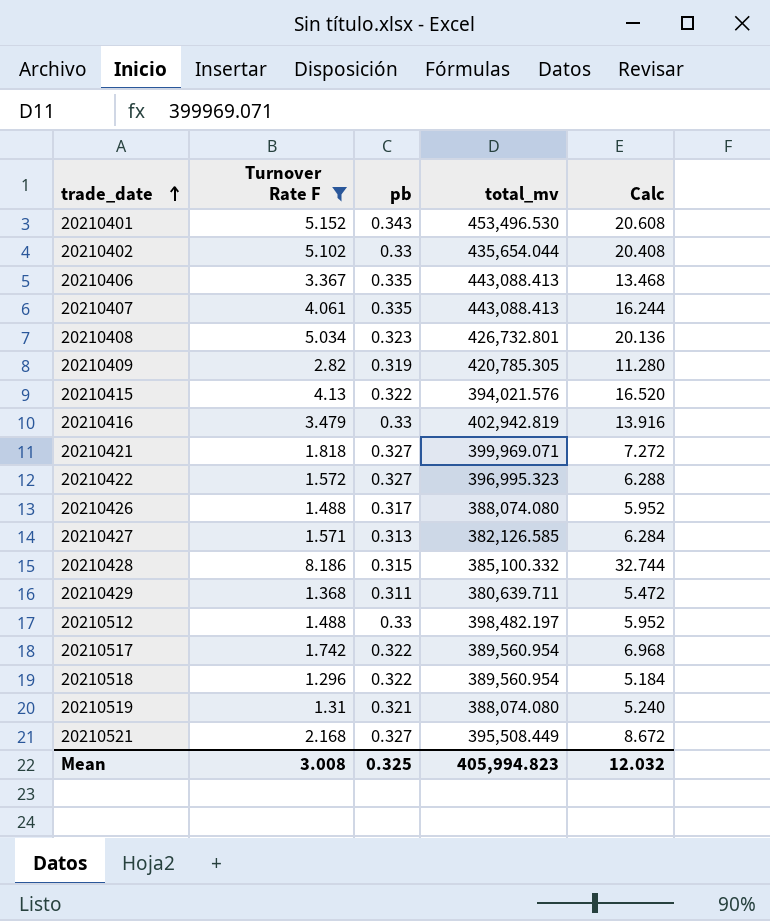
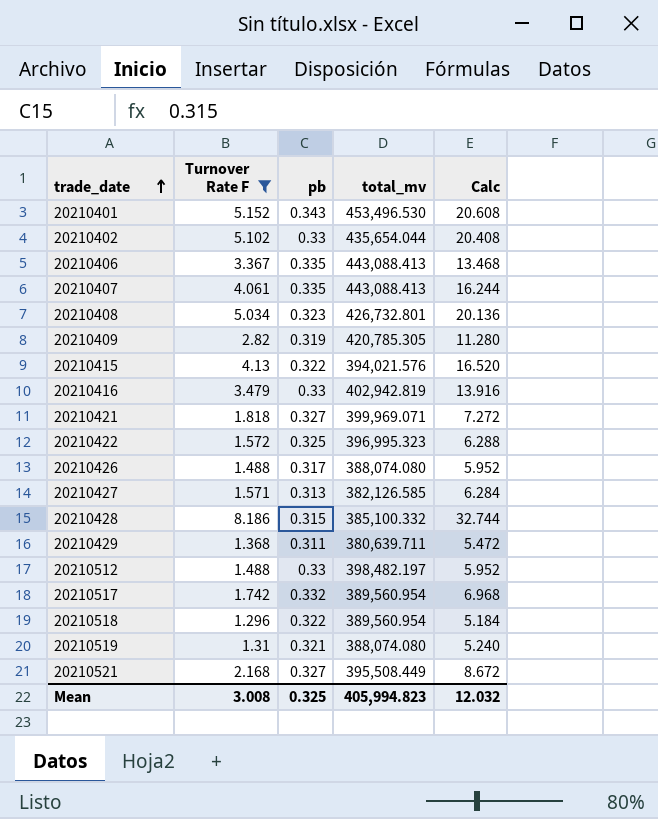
20210422 | pb: 0.327 -> 0.325
20210517 | pb: 0.322 -> 0.332

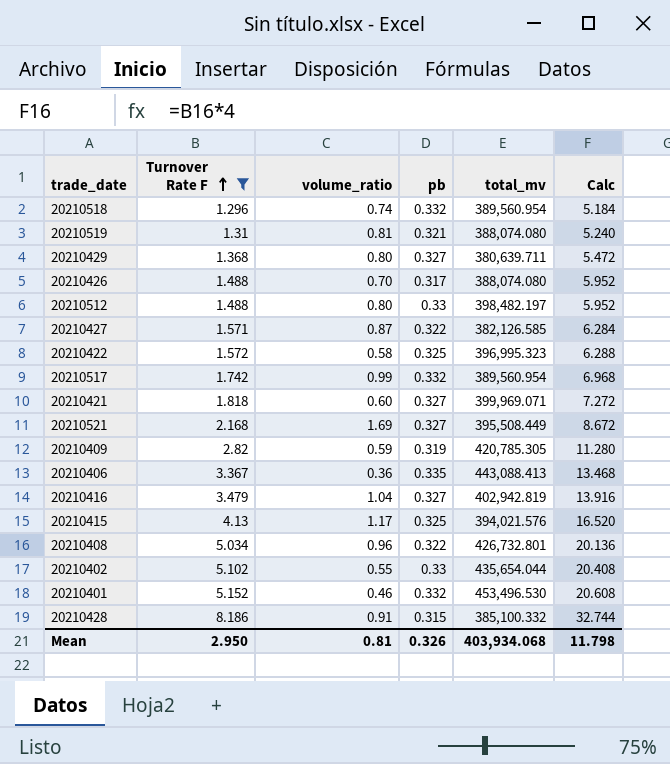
row order: trade_date ascending -> Turnover Rate F ascending
column volume_ratio | position: none -> 3
row 20210407: 4.061 | 0.335 | 443,088.413 | 16.244 -> none
20210518 | pb: 0.322 -> 0.332
20210429 | pb: 0.311 -> 0.327
20210427 | pb: 0.313 -> 0.322
20210416 | pb: 0.33 -> 0.327
20210415 | pb: 0.322 -> 0.325
20210408 | pb: 0.323 -> 0.322
20210401 | pb: 0.343 -> 0.332
Mean | Turnover Rate F: 3.008 -> 2.950
Mean | pb: 0.325 -> 0.326
Mean | total_mv: 405,994.823 -> 403,934.068
Mean | Calc: 12.032 -> 11.798

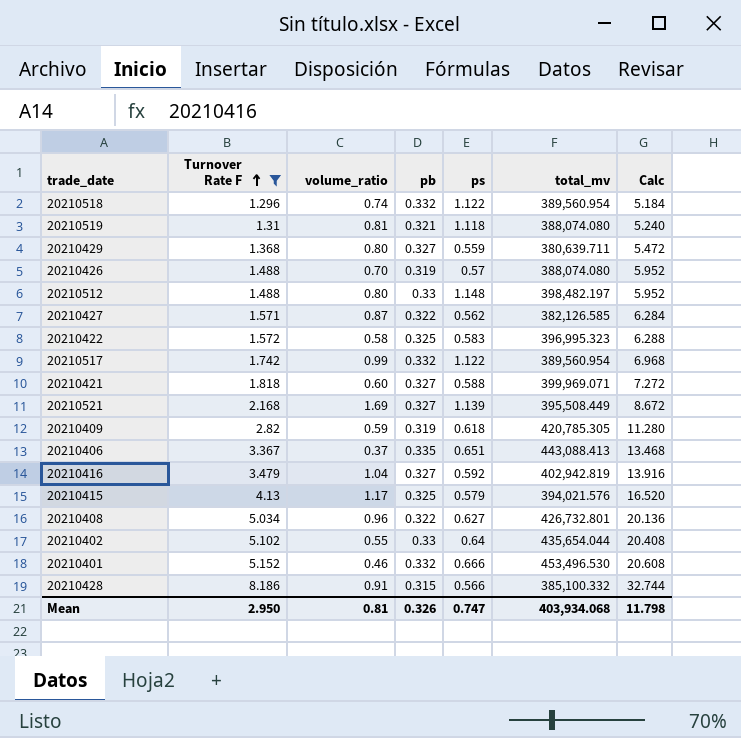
column ps | position: none -> 5
20210426 | pb: 0.317 -> 0.319
20210406 | volume_ratio: 0.36 -> 0.37

